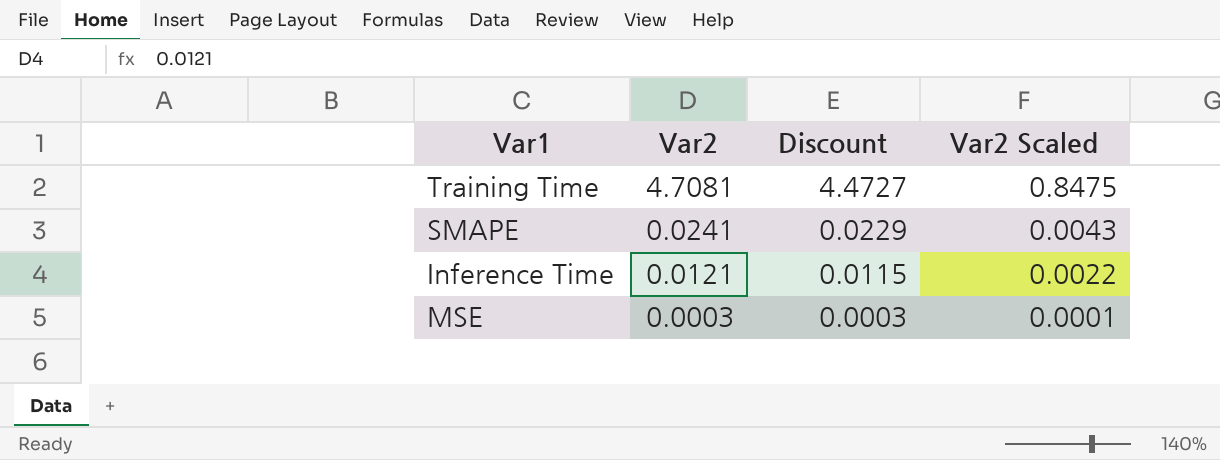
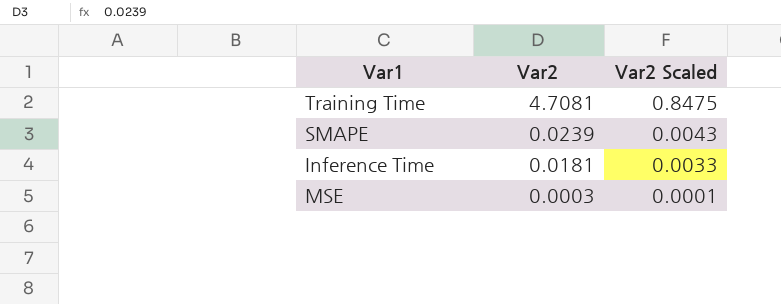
column Discount | formula: [Var2] * 0.95 -> none
SMAPE | Var2: 0.0241 -> 0.0239
Inference Time | Var2: 0.0121 -> 0.0181
Inference Time | Var2 Scaled: 0.0022 -> 0.0033

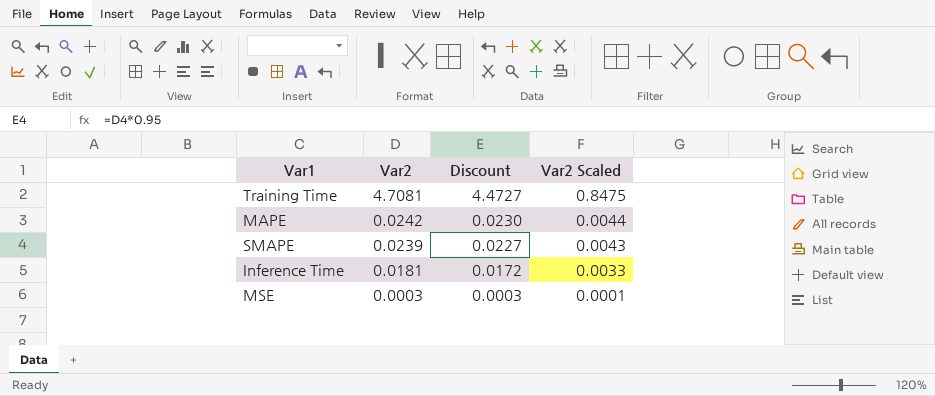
column Discount | formula: none -> [Var2] * 0.95
row MAPE: none -> 0.0242 | 0.0230 | 0.0044

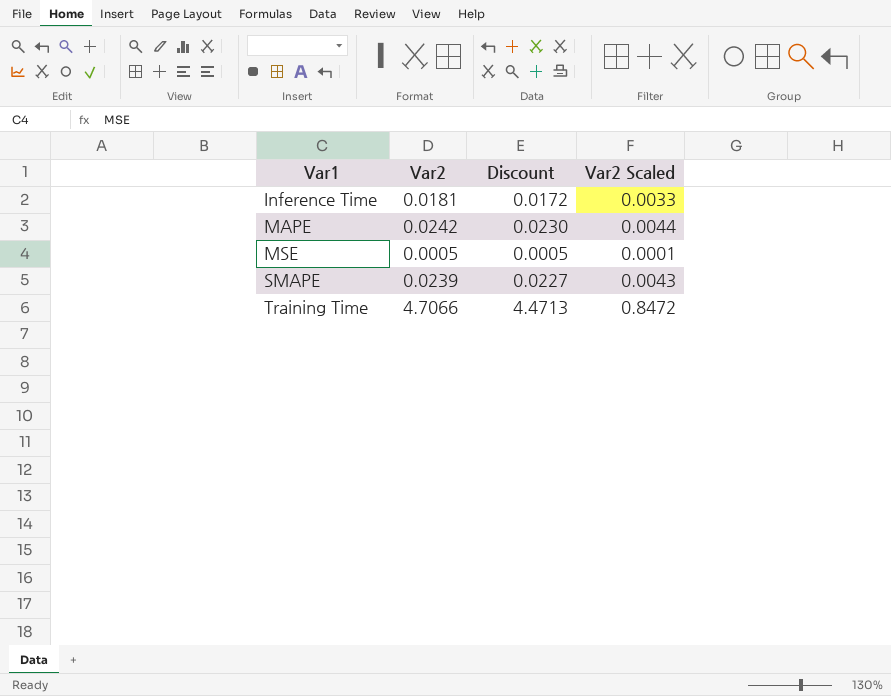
row order: Var2 descending -> Var1 ascending
MSE | Var2: 0.0003 -> 0.0005
MSE | Discount: 0.0003 -> 0.0005
Training Time | Var2: 4.7081 -> 4.7066
Training Time | Discount: 4.4727 -> 4.4713
Training Time | Var2 Scaled: 0.8475 -> 0.8472

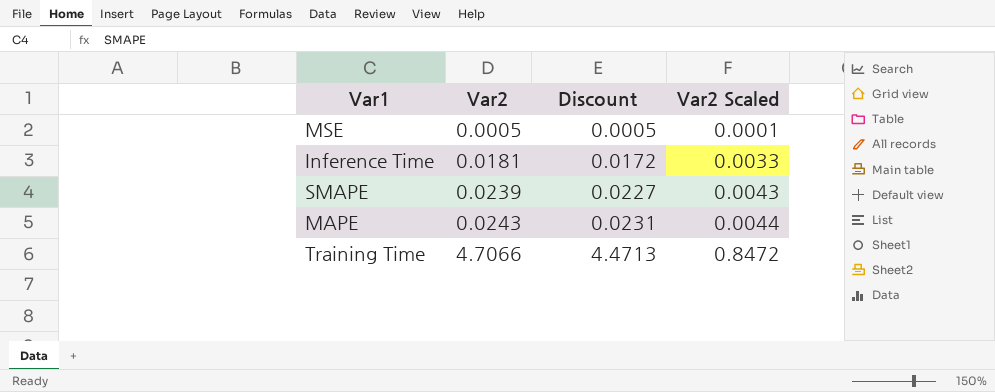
row order: Var1 ascending -> Var2 ascending
MAPE | Var2: 0.0242 -> 0.0243
MAPE | Discount: 0.0230 -> 0.0231

